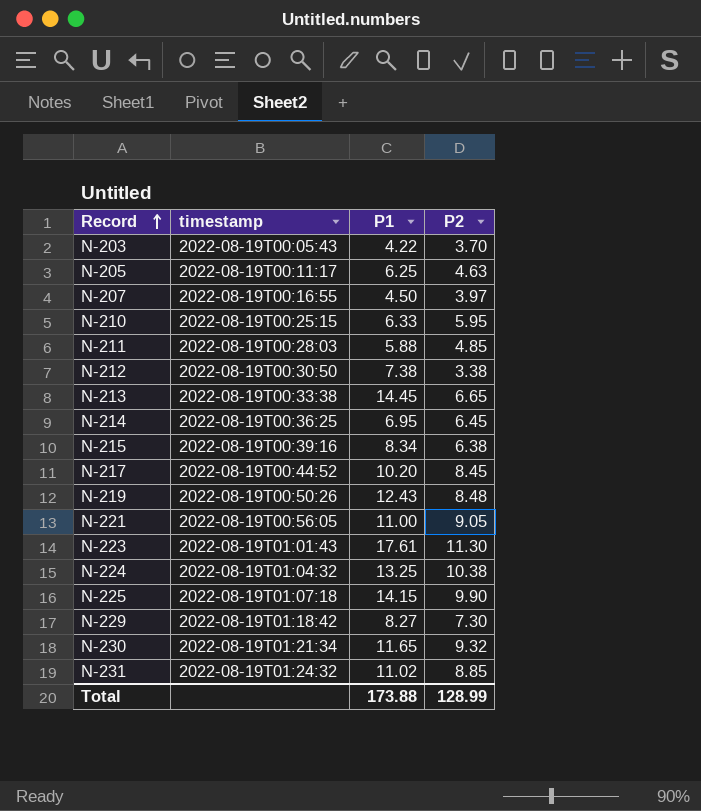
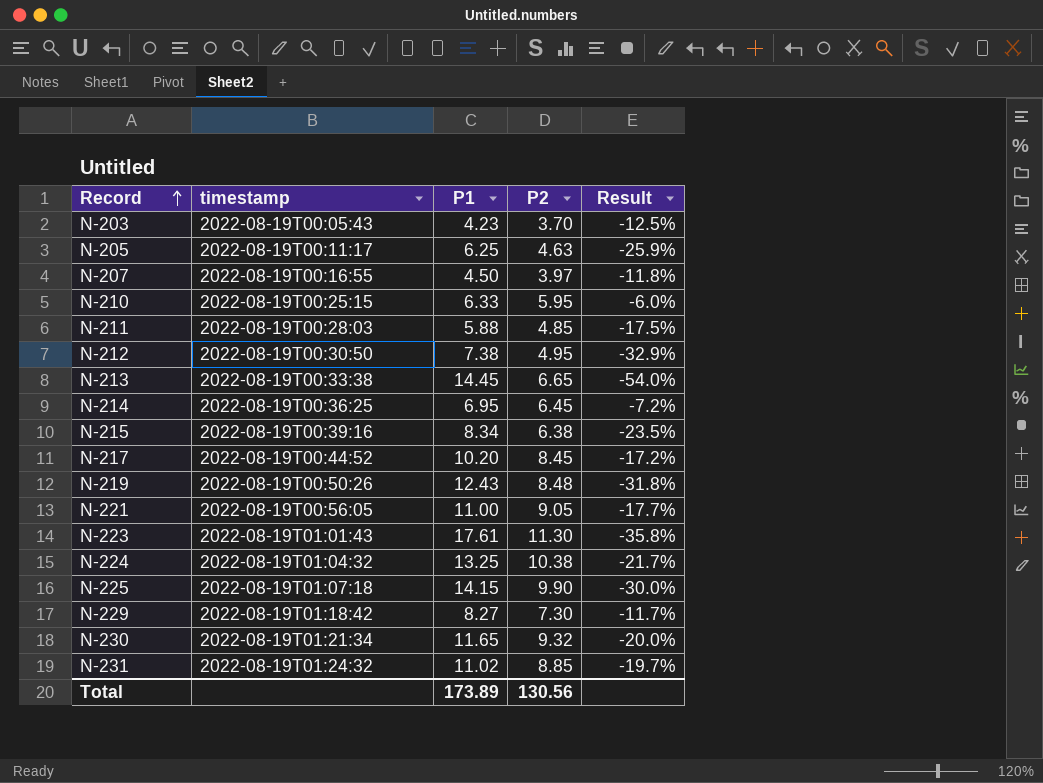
column Result | formula: none -> ([P2] - [P1]) / [P1]
N-203 | P1: 4.22 -> 4.23
N-212 | P2: 3.38 -> 4.95
Total | P1: 173.88 -> 173.89
Total | P2: 128.99 -> 130.56

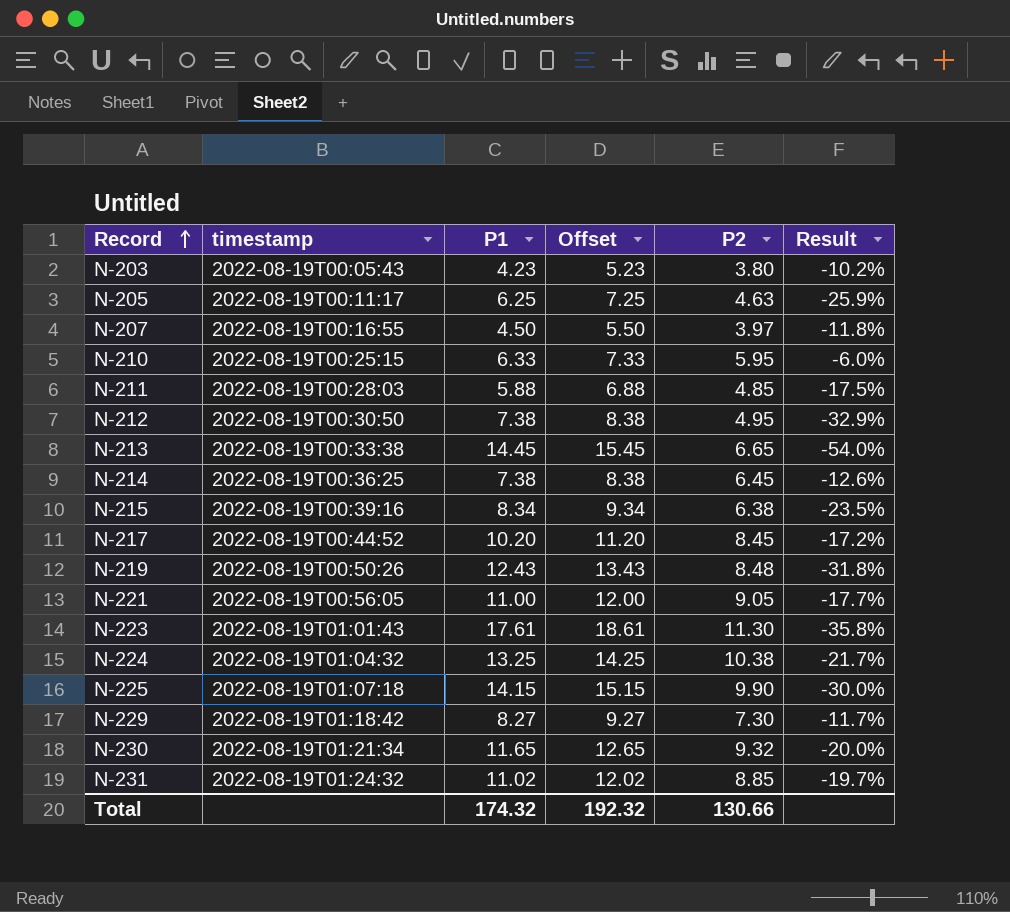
column Offset | formula: none -> [P1] + 1
N-203 | P2: 3.70 -> 3.80
N-203 | Result: -12.5% -> -10.2%
N-214 | P1: 6.95 -> 7.38
N-214 | Result: -7.2% -> -12.6%
Total | P1: 173.89 -> 174.32
Total | P2: 130.56 -> 130.66

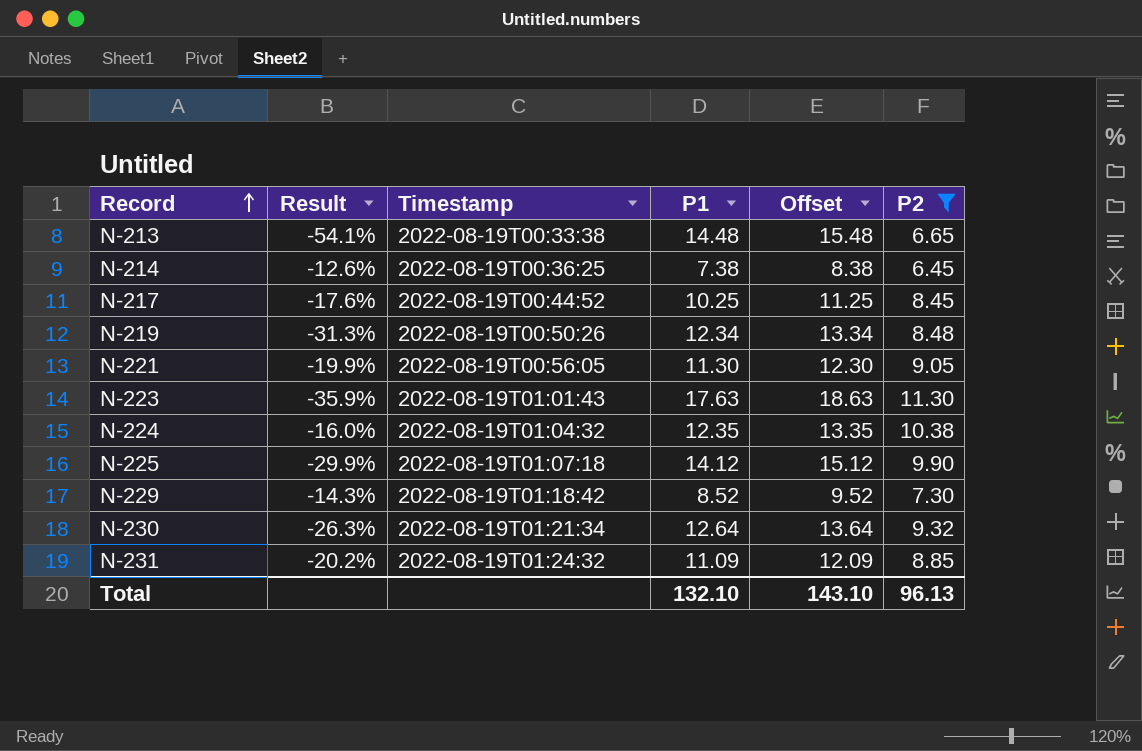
filter: none -> P2 >= 6.45
column Result | position: 6 -> 2
column name: timestamp -> Timestamp
N-213 | Result: -54.0% -> -54.1%
N-213 | P1: 14.45 -> 14.48
N-213 | Offset: 15.45 -> 15.48
N-217 | Result: -17.2% -> -17.6%
N-217 | P1: 10.20 -> 10.25
N-217 | Offset: 11.20 -> 11.25
N-219 | Result: -31.8% -> -31.3%
N-219 | P1: 12.43 -> 12.34
N-219 | Offset: 13.43 -> 13.34
N-221 | Result: -17.7% -> -19.9%
N-221 | P1: 11.00 -> 11.30
N-221 | Offset: 12.00 -> 12.30
N-223 | Result: -35.8% -> -35.9%
N-223 | P1: 17.61 -> 17.63
N-223 | Offset: 18.61 -> 18.63
N-224 | Result: -21.7% -> -16.0%
N-224 | P1: 13.25 -> 12.35
N-224 | Offset: 14.25 -> 13.35
N-225 | Result: -30.0% -> -29.9%
N-225 | P1: 14.15 -> 14.12
N-225 | Offset: 15.15 -> 15.12
N-229 | Result: -11.7% -> -14.3%
N-229 | P1: 8.27 -> 8.52
N-229 | Offset: 9.27 -> 9.52
N-230 | Result: -20.0% -> -26.3%
N-230 | P1: 11.65 -> 12.64
N-230 | Offset: 12.65 -> 13.64
N-231 | Result: -19.7% -> -20.2%
N-231 | P1: 11.02 -> 11.09
N-231 | Offset: 12.02 -> 12.09
Total | P1: 174.32 -> 132.10
Total | Offset: 192.32 -> 143.10
Total | P2: 130.66 -> 96.13

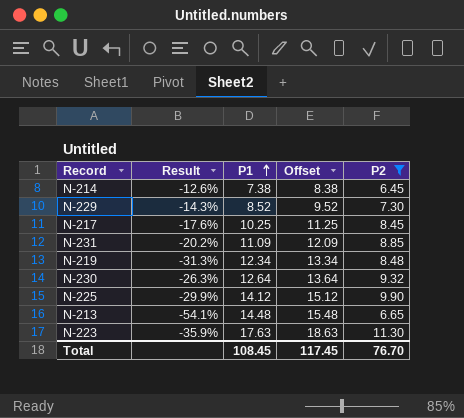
row order: Record ascending -> P1 ascending
column Timestamp | position: 3 -> none
row N-221: -19.9% | 2022-08-19T00:56:05 | 11.30 | 12.30 | 9.05 -> none
row N-224: -16.0% | 2022-08-19T01:04:32 | 12.35 | 13.35 | 10.38 -> none
Total | P1: 132.10 -> 108.45
Total | Offset: 143.10 -> 117.45
Total | P2: 96.13 -> 76.70

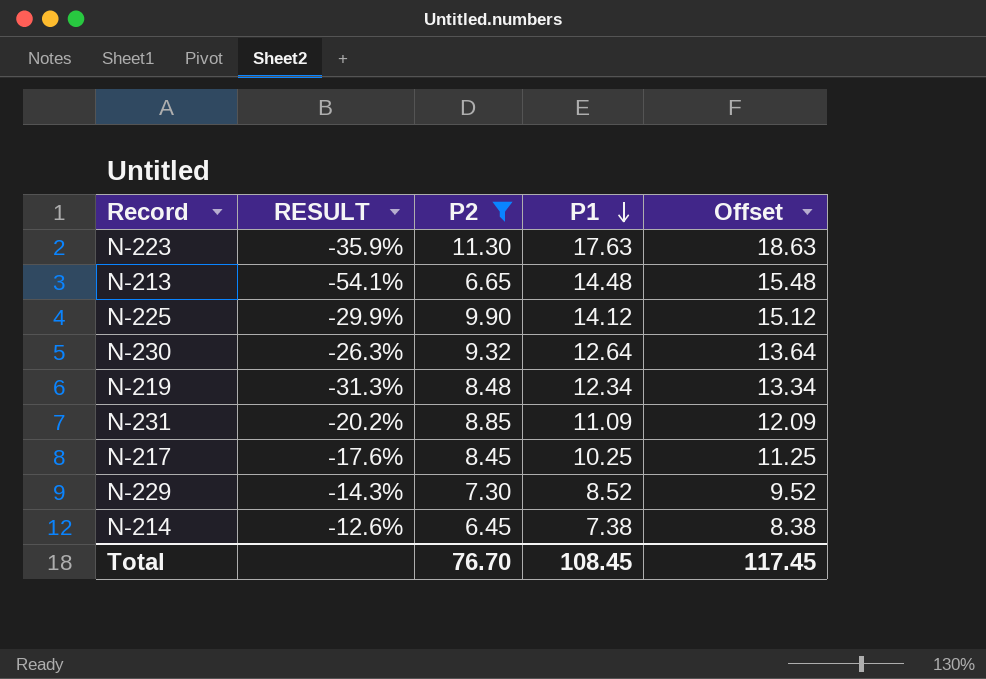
row order: P1 ascending -> P1 descending
column name: Result -> RESULT
column P2 | position: 5 -> 3

